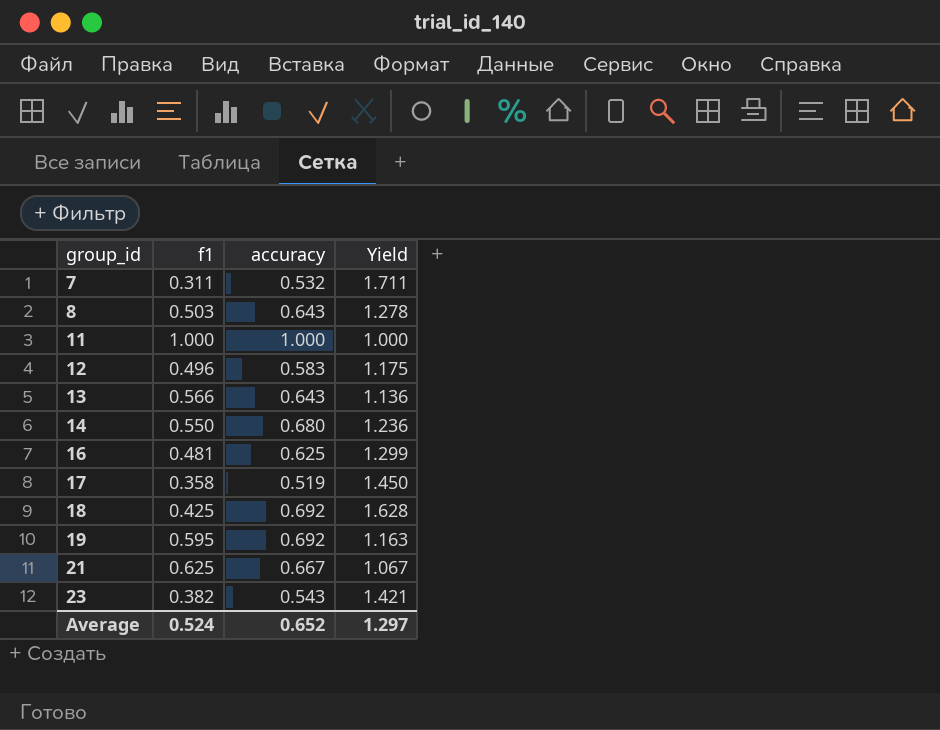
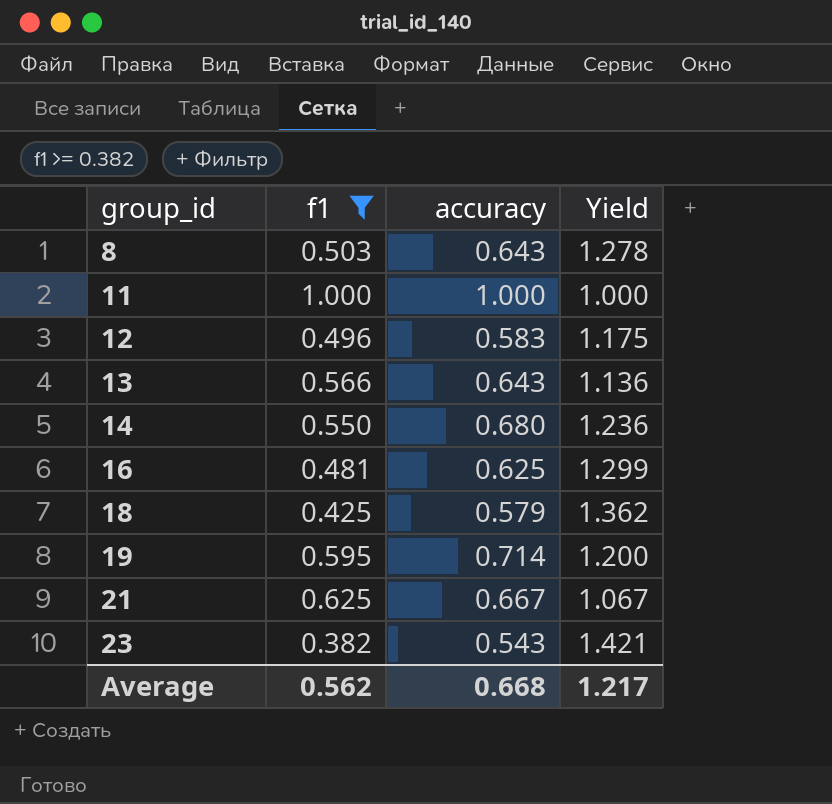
filter: none -> f1 >= 0.382
18 | accuracy: 0.692 -> 0.579
18 | Yield: 1.628 -> 1.362
19 | accuracy: 0.692 -> 0.714
19 | Yield: 1.163 -> 1.200
Average | f1: 0.524 -> 0.562
Average | accuracy: 0.652 -> 0.668
Average | Yield: 1.297 -> 1.217

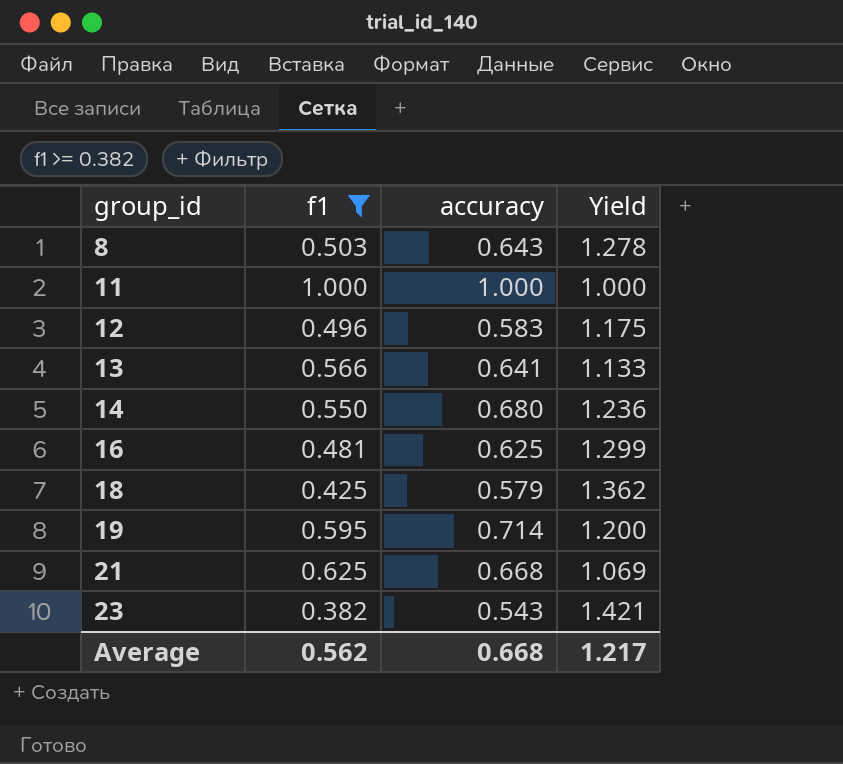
13 | accuracy: 0.643 -> 0.641
13 | Yield: 1.136 -> 1.133
21 | accuracy: 0.667 -> 0.668
21 | Yield: 1.067 -> 1.069

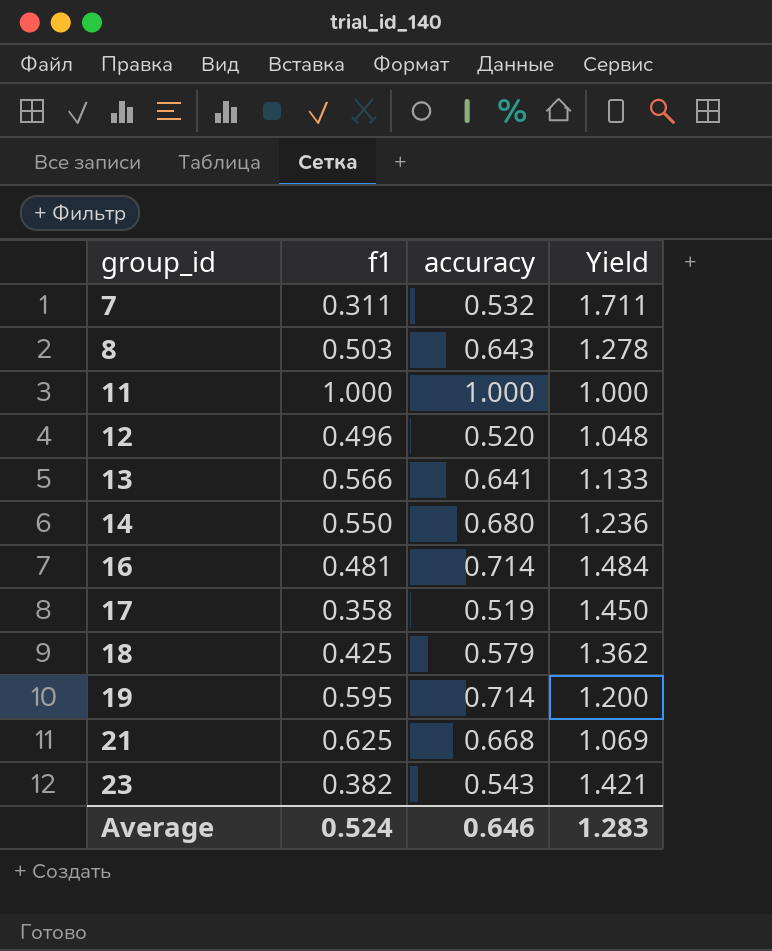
filter: f1 >= 0.382 -> none
12 | accuracy: 0.583 -> 0.520
12 | Yield: 1.175 -> 1.048
16 | accuracy: 0.625 -> 0.714
16 | Yield: 1.299 -> 1.484
Average | f1: 0.562 -> 0.524
Average | accuracy: 0.668 -> 0.646
Average | Yield: 1.217 -> 1.283

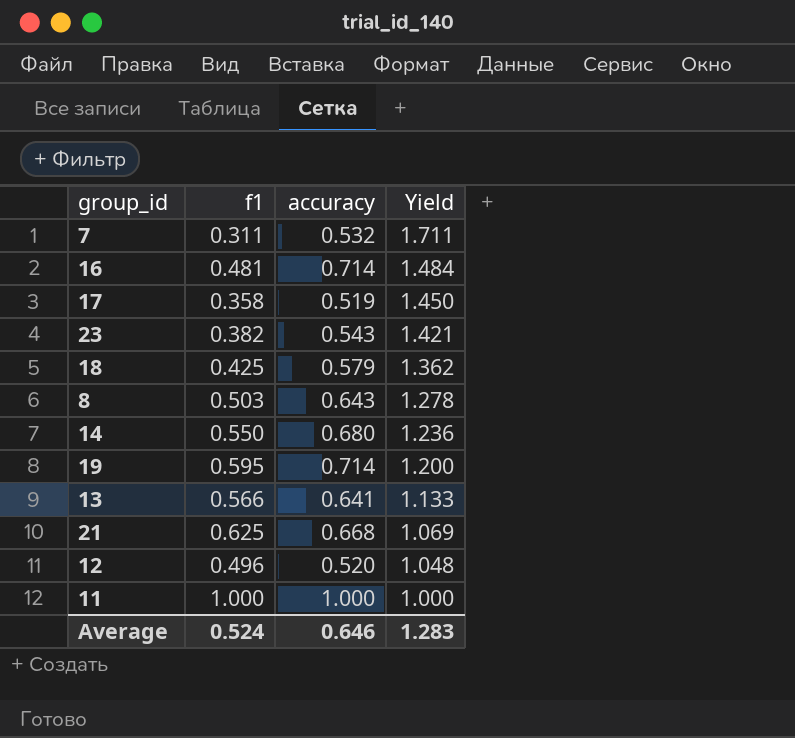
row order: group_id ascending -> Yield descending

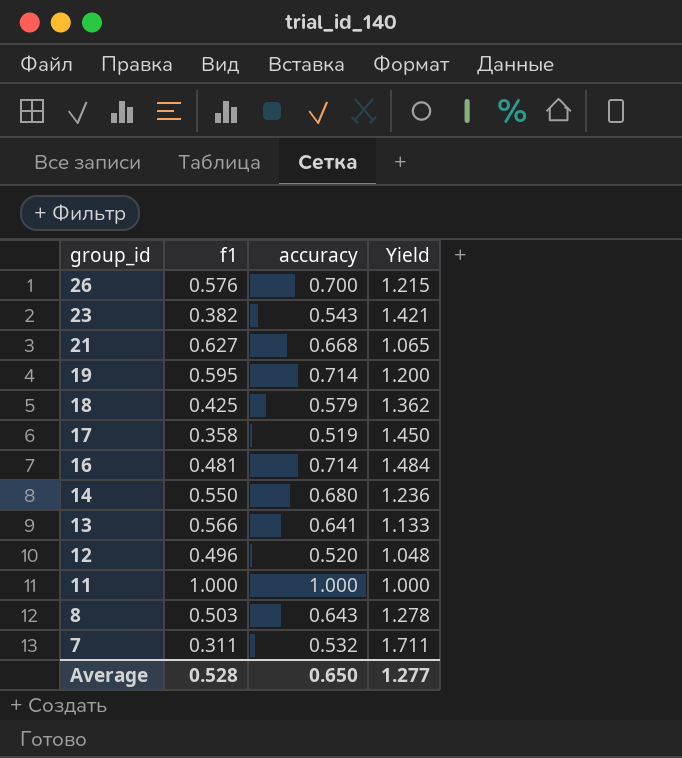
row order: Yield descending -> group_id descending
row 26: none -> 0.576 | 0.700 | 1.215
21 | f1: 0.625 -> 0.627
21 | Yield: 1.069 -> 1.065
Average | f1: 0.524 -> 0.528
Average | accuracy: 0.646 -> 0.650
Average | Yield: 1.283 -> 1.277

